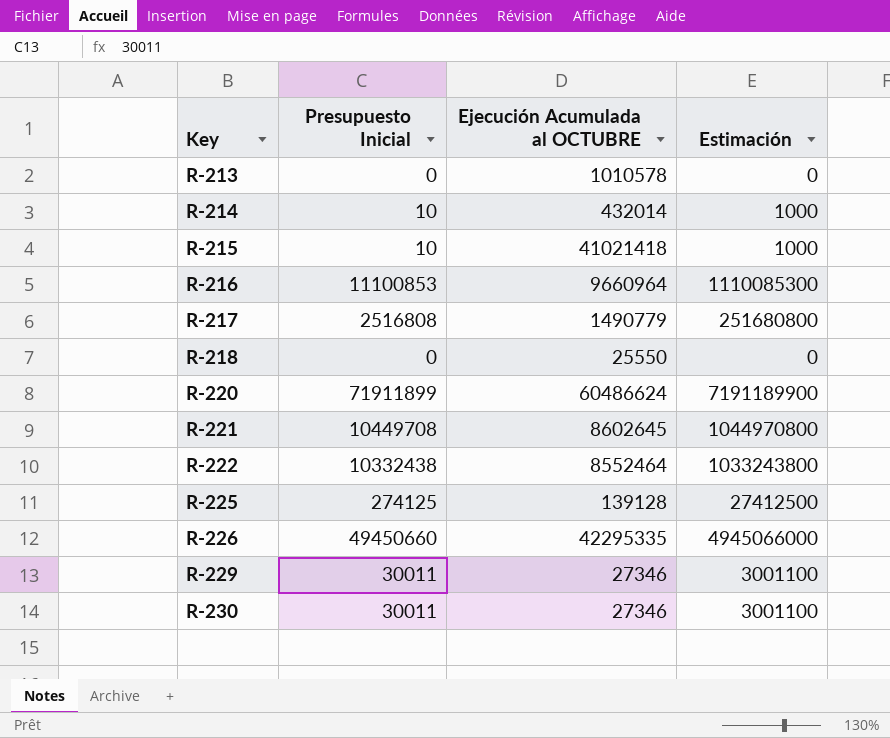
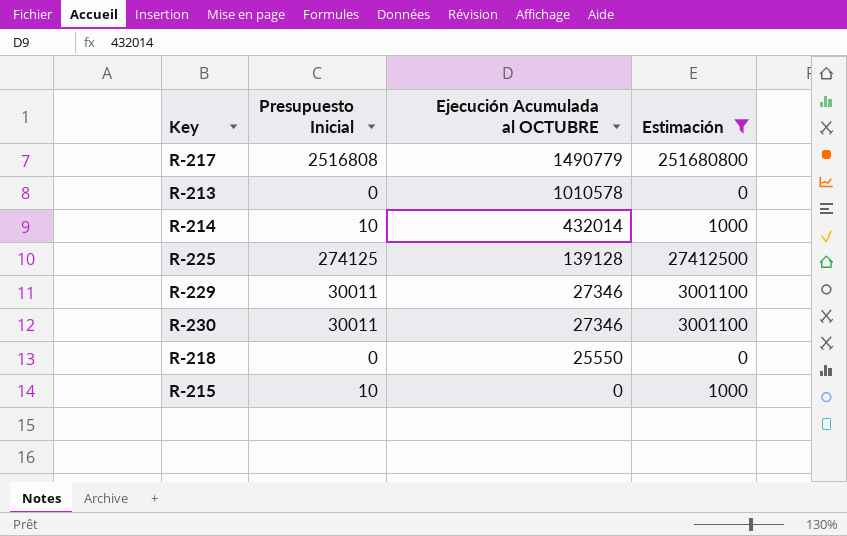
filter: none -> Estimación <= 251680800
row order: Key ascending -> Ejecución Acumulada al OCTUBRE descending
R-215 | Ejecución Acumulada al OCTUBRE: 41021418 -> 0

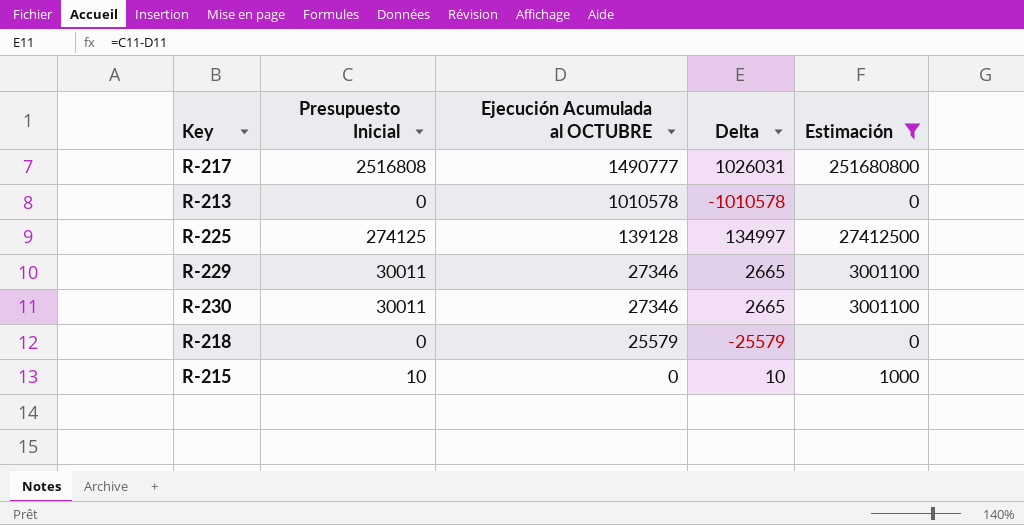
column Delta | formula: none -> [Presupuesto Inicial] - [Ejecución Acumulada al OCTUBRE]
row R-214: 10 | 432014 | 1000 -> none
R-217 | Ejecución Acumulada al OCTUBRE: 1490779 -> 1490777
R-218 | Ejecución Acumulada al OCTUBRE: 25550 -> 25579

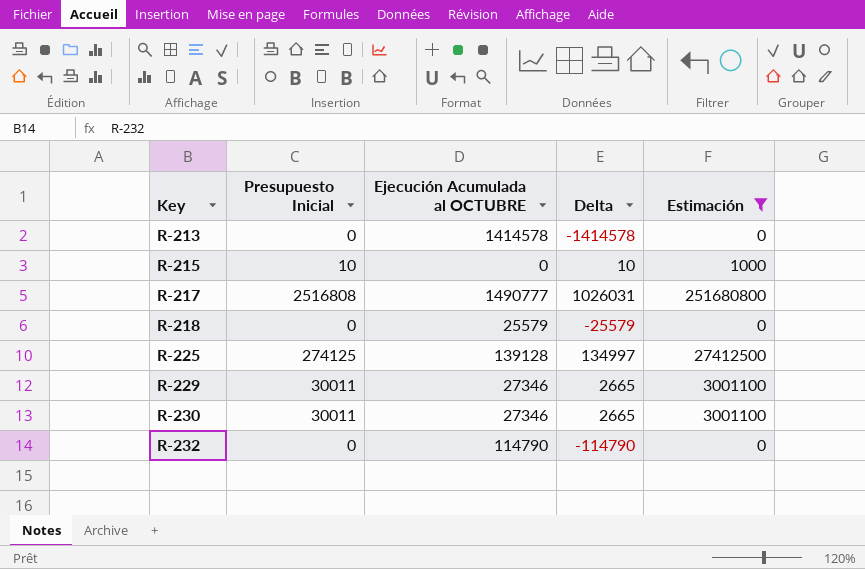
row order: Ejecución Acumulada al OCTUBRE descending -> Key ascending
R-213 | Ejecución Acumulada al OCTUBRE: 1010578 -> 1414578
R-213 | Delta: -1010578 -> -1414578
row R-232: none -> 0 | 114790 | -114790 | 0

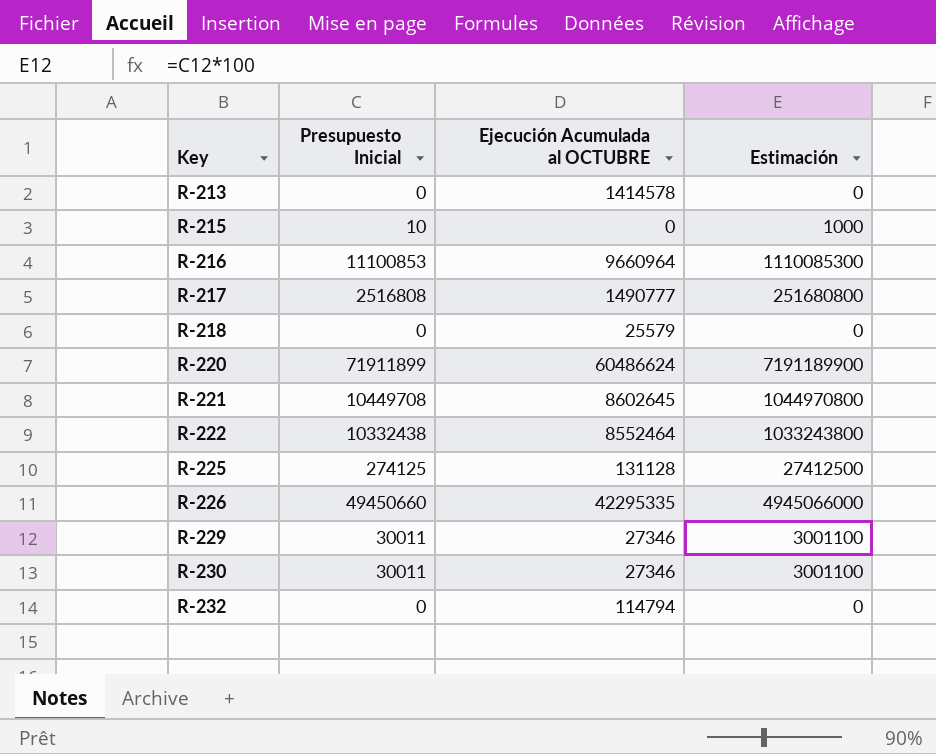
filter: Estimación <= 251680800 -> none
column Delta | formula: [Presupuesto Inicial] - [Ejecución Acumulada al OCTUBRE] -> none
R-225 | Ejecución Acumulada al OCTUBRE: 139128 -> 131128
R-232 | Ejecución Acumulada al OCTUBRE: 114790 -> 114794

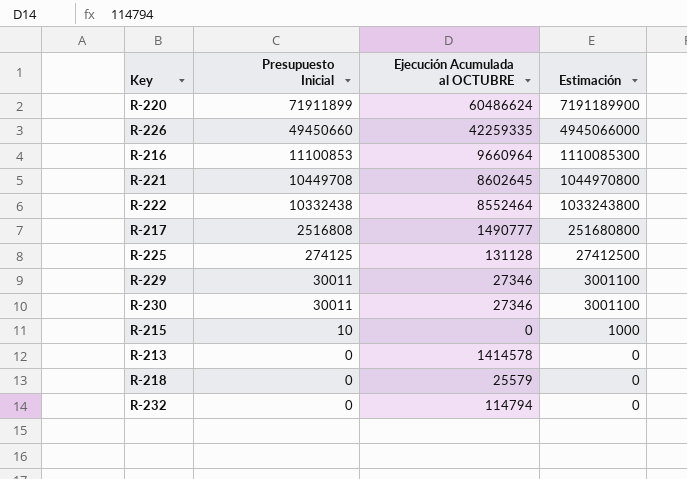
row order: Key ascending -> Presupuesto Inicial descending
R-226 | Ejecución Acumulada al OCTUBRE: 42295335 -> 42259335

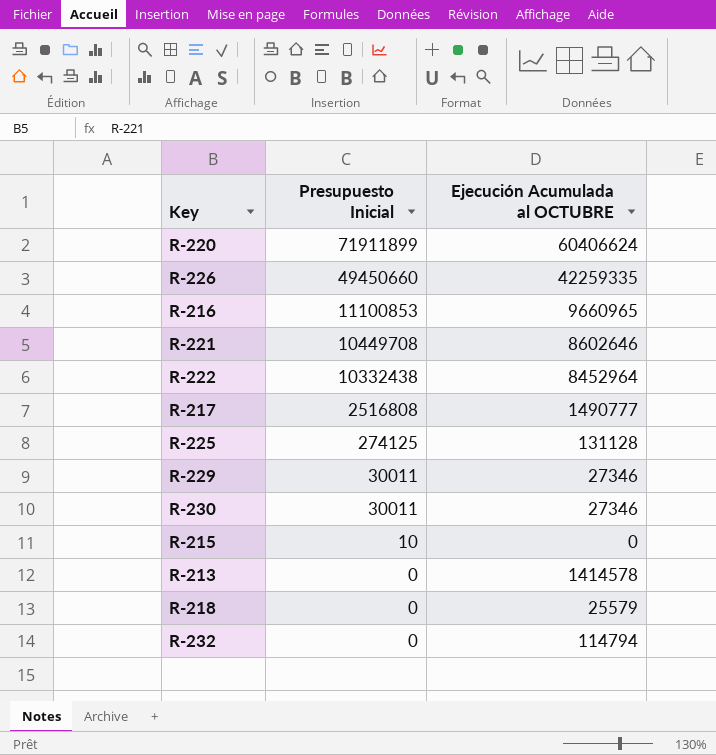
column Estimación | formula: [Presupuesto Inicial] * 100 -> none
R-220 | Ejecución Acumulada al OCTUBRE: 60486624 -> 60406624
R-216 | Ejecución Acumulada al OCTUBRE: 9660964 -> 9660965
R-221 | Ejecución Acumulada al OCTUBRE: 8602645 -> 8602646
R-222 | Ejecución Acumulada al OCTUBRE: 8552464 -> 8452964

